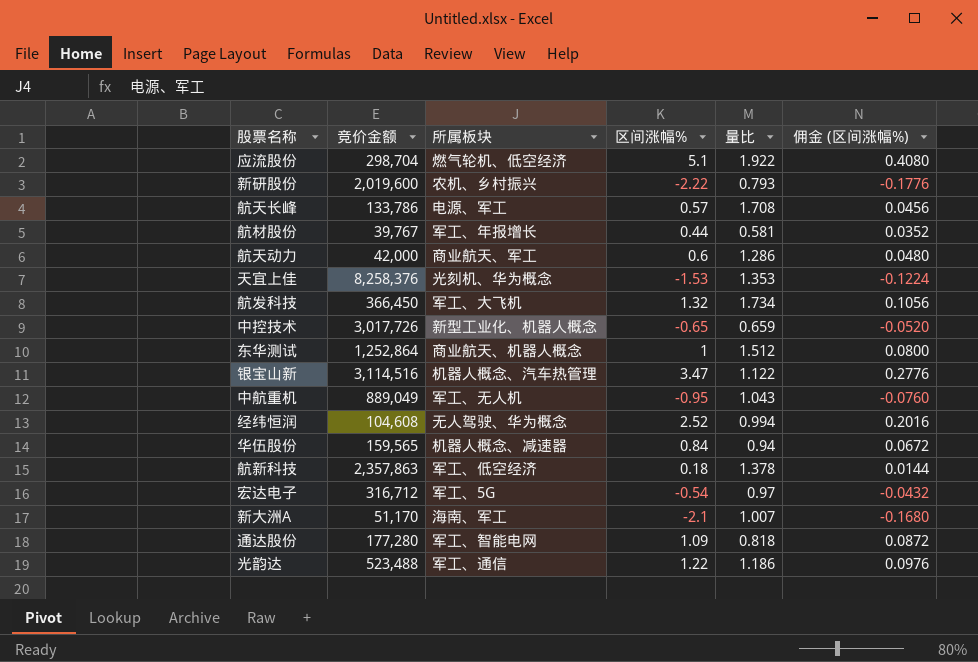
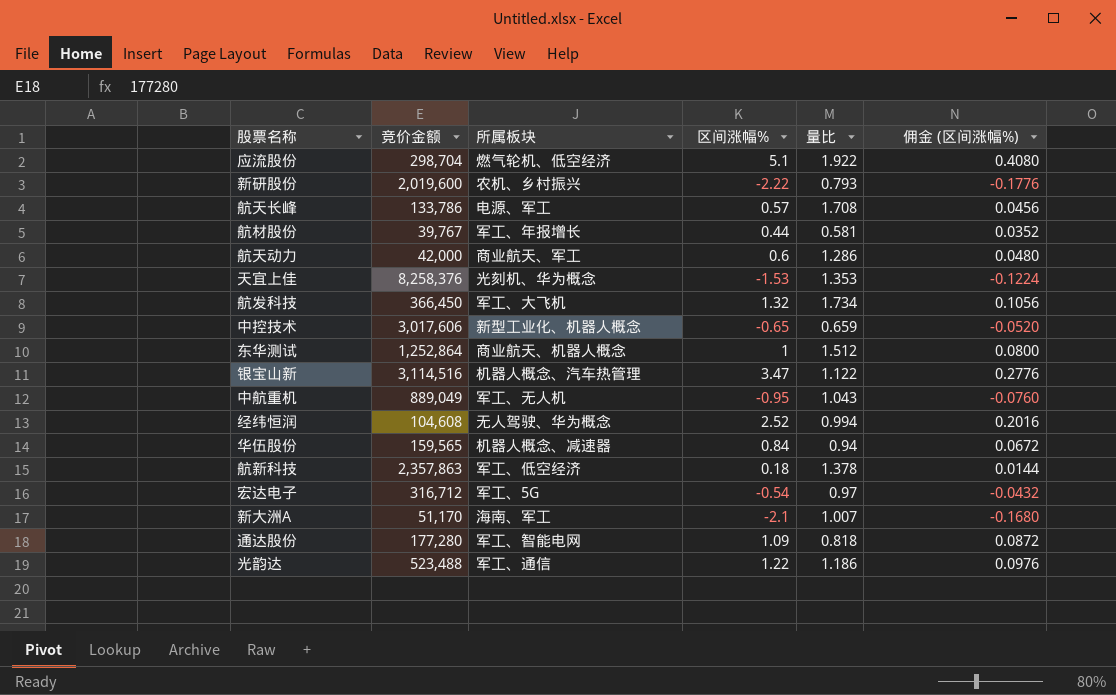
中控技术 | 竞价金额: 3,017,726 -> 3,017,606

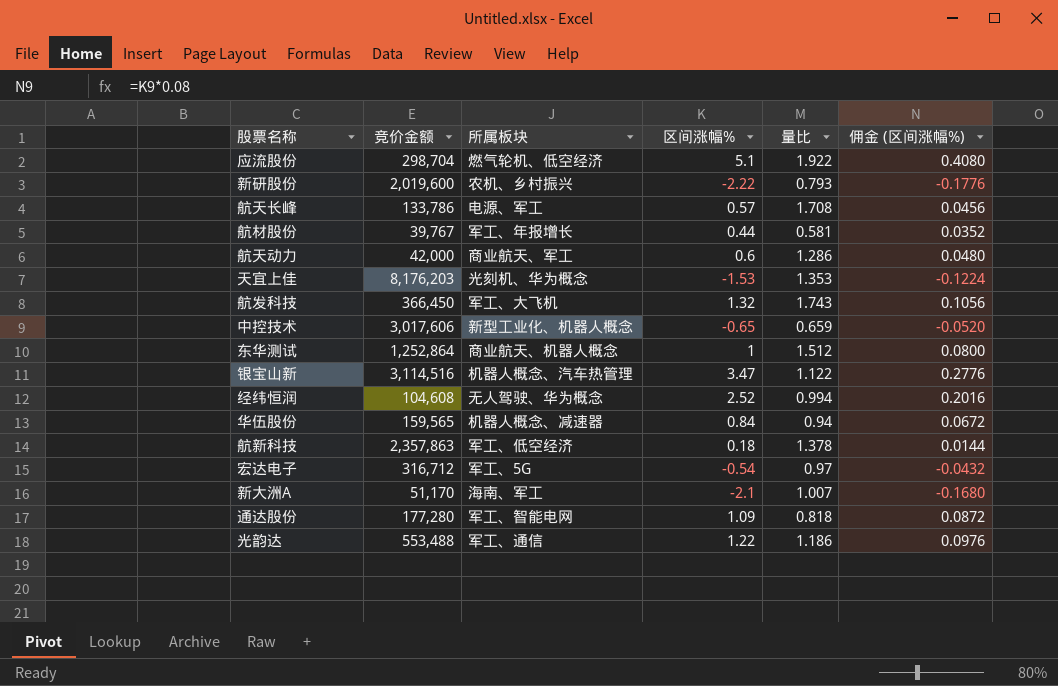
row 中航重机: 889,049 | 军工、无人机 | -0.95 | 1.043 | -0.0760 -> none
天宜上佳 | 竞价金额: 8,258,376 -> 8,176,203
航发科技 | 量比: 1.734 -> 1.743
光韵达 | 竞价金额: 523,488 -> 553,488

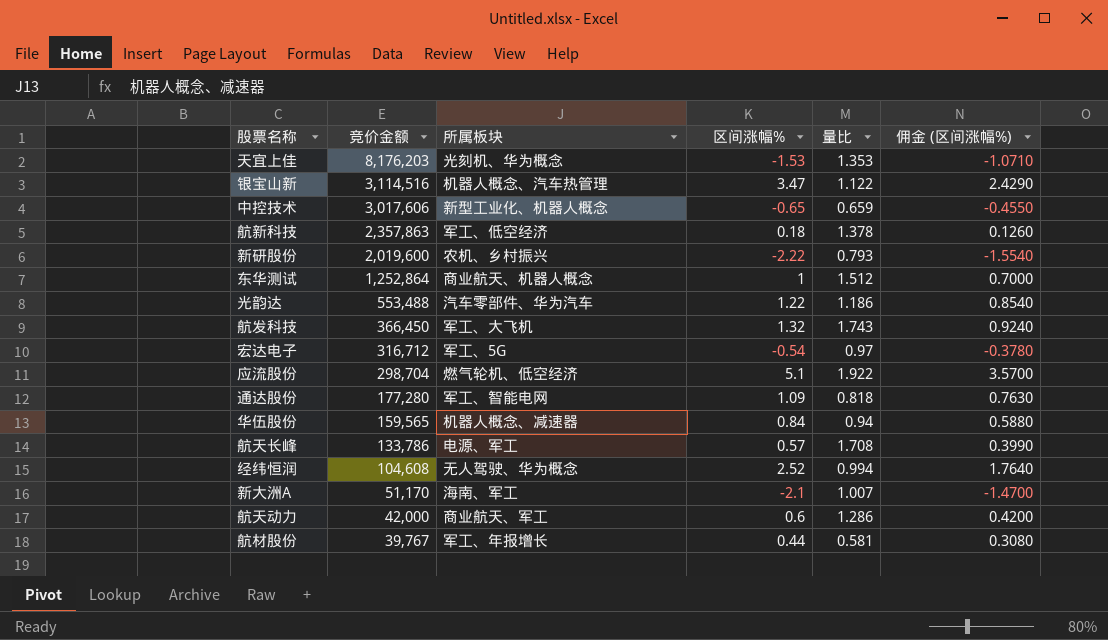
row order: none -> 竞价金额 descending
column 佣金 (区间涨幅%) | formula: [区间涨幅%] * 0.08 -> [区间涨幅%] * 0.7
光韵达 | 所属板块: 军工、通信 -> 汽车零部件、华为汽车

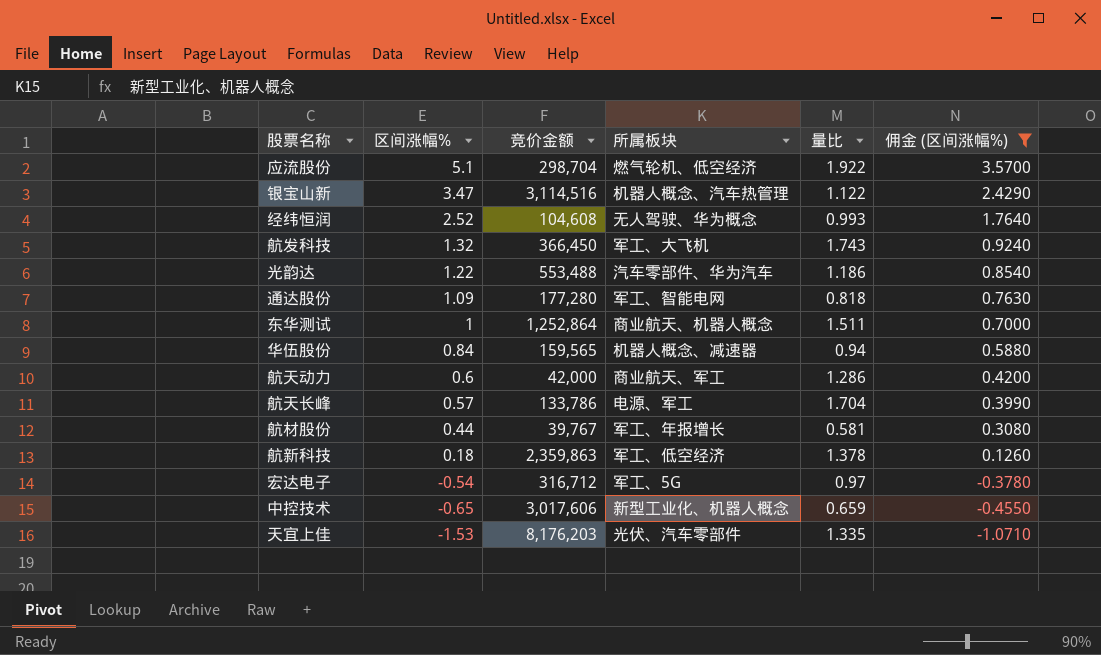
filter: none -> 佣金 (区间涨幅%) >= -1.0710
row order: 竞价金额 descending -> 区间涨幅% descending
column 区间涨幅% | position: 4 -> 2
经纬恒润 | 量比: 0.994 -> 0.993
东华测试 | 量比: 1.512 -> 1.511
航天长峰 | 量比: 1.708 -> 1.704
航新科技 | 竞价金额: 2,357,863 -> 2,359,863
天宜上佳 | 所属板块: 光刻机、华为概念 -> 光伏、汽车零部件
天宜上佳 | 量比: 1.353 -> 1.335

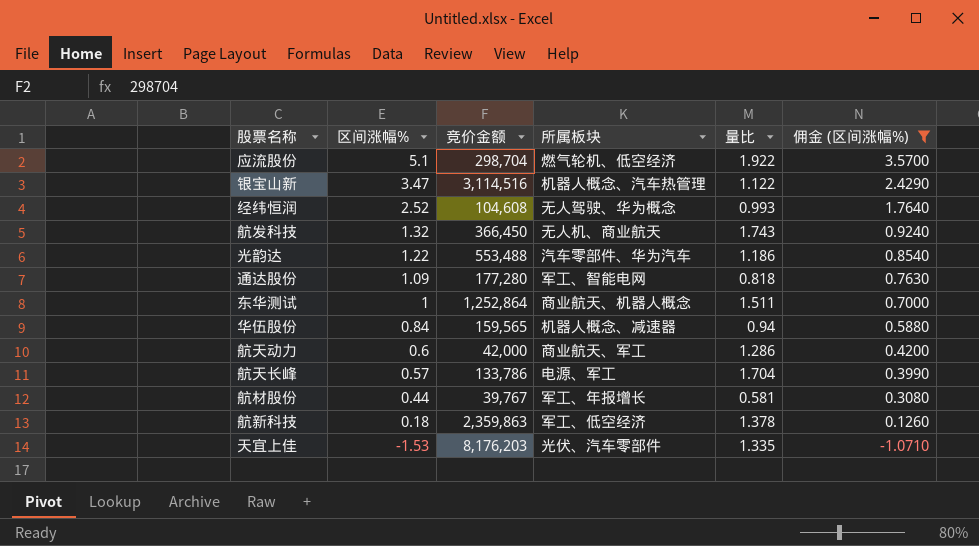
row 宏达电子: -0.54 | 316,712 | 军工、5G | 0.97 | -0.3780 -> none
row 中控技术: -0.65 | 3,017,606 | 新型工业化、机器人概念 | 0.659 | -0.4550 -> none
航发科技 | 所属板块: 军工、大飞机 -> 无人机、商业航天

